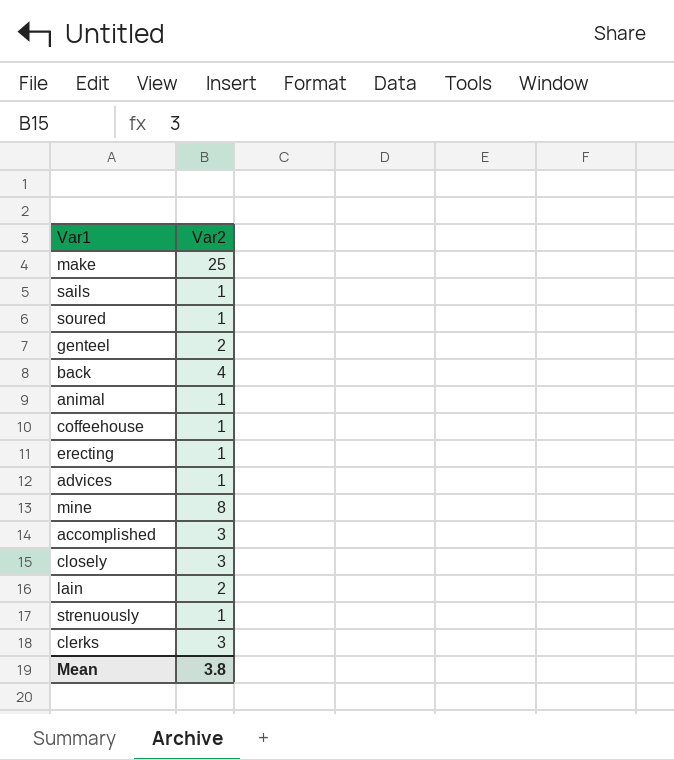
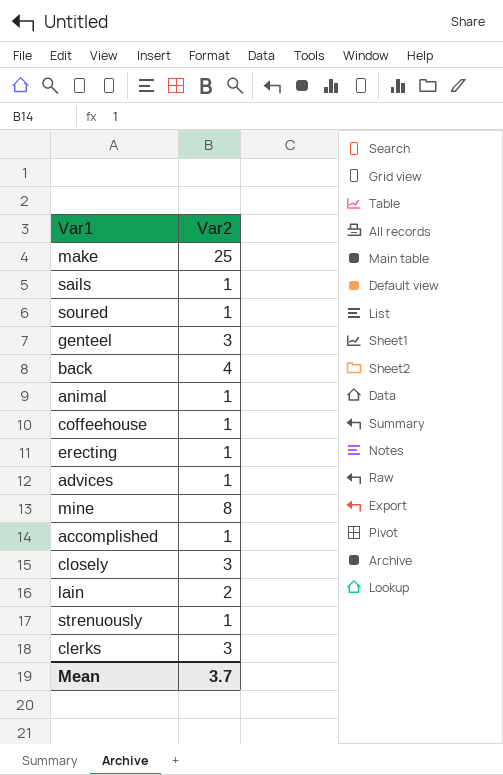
genteel | Var2: 2 -> 3
accomplished | Var2: 3 -> 1
Mean | Var2: 3.8 -> 3.7

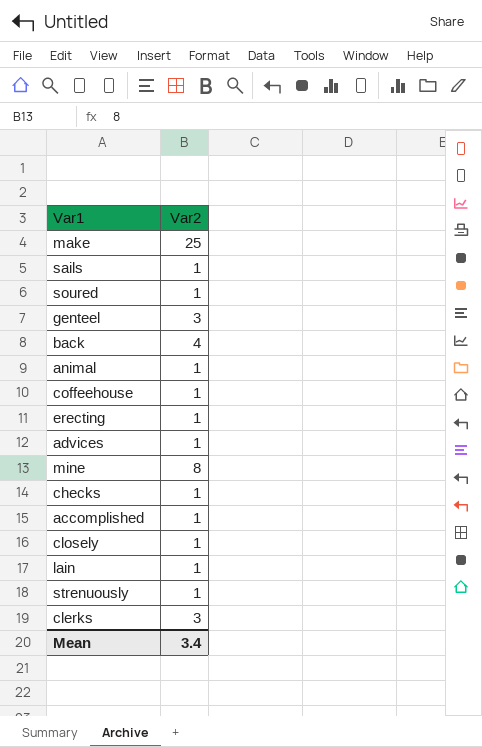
row checks: none -> 1
closely | Var2: 3 -> 1
lain | Var2: 2 -> 1
Mean | Var2: 3.7 -> 3.4

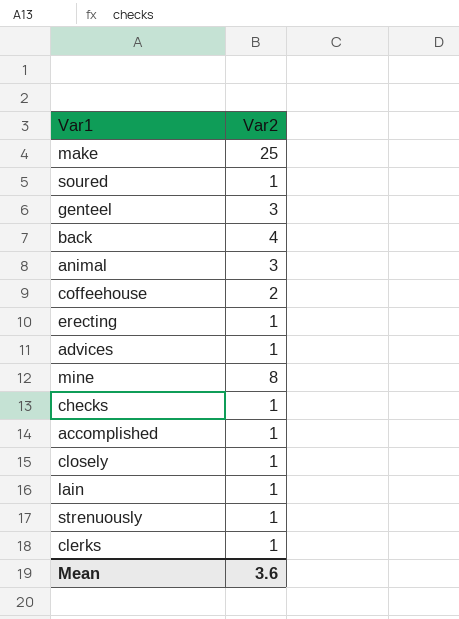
row sails: 1 -> none
animal | Var2: 1 -> 3
coffeehouse | Var2: 1 -> 2
clerks | Var2: 3 -> 1
Mean | Var2: 3.4 -> 3.6

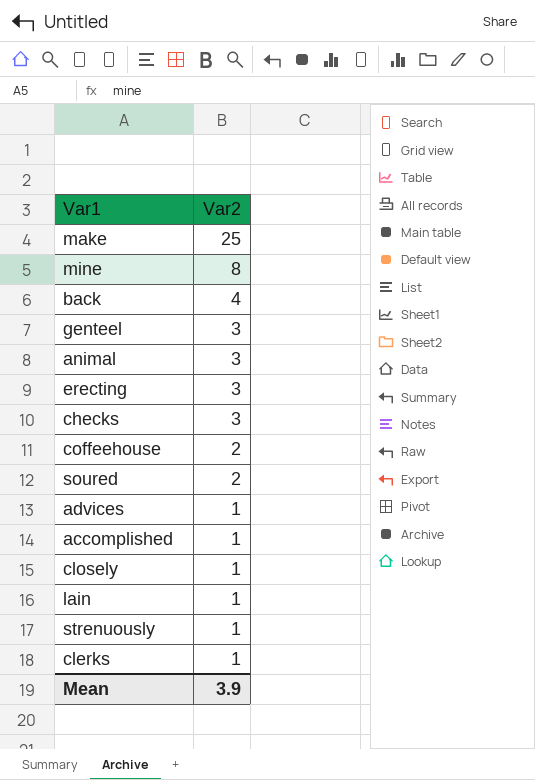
row order: none -> Var2 descending
erecting | Var2: 1 -> 3
checks | Var2: 1 -> 3
soured | Var2: 1 -> 2
Mean | Var2: 3.6 -> 3.9

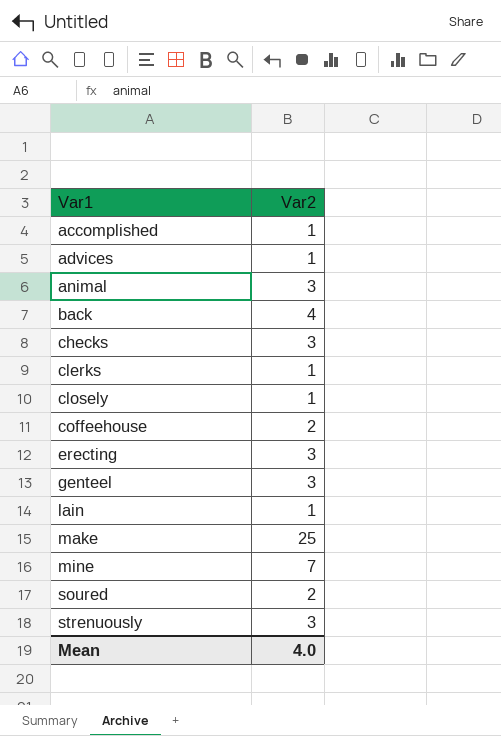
row order: Var2 descending -> Var1 ascending
mine | Var2: 8 -> 7
strenuously | Var2: 1 -> 3
Mean | Var2: 3.9 -> 4.0

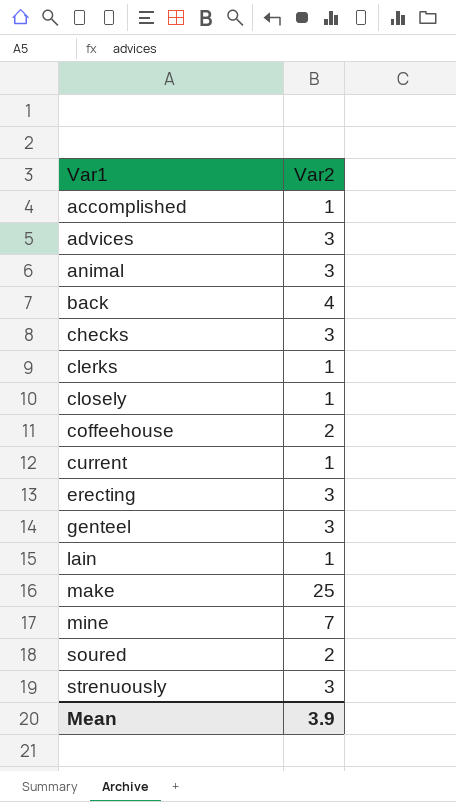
advices | Var2: 1 -> 3
row current: none -> 1
Mean | Var2: 4.0 -> 3.9

